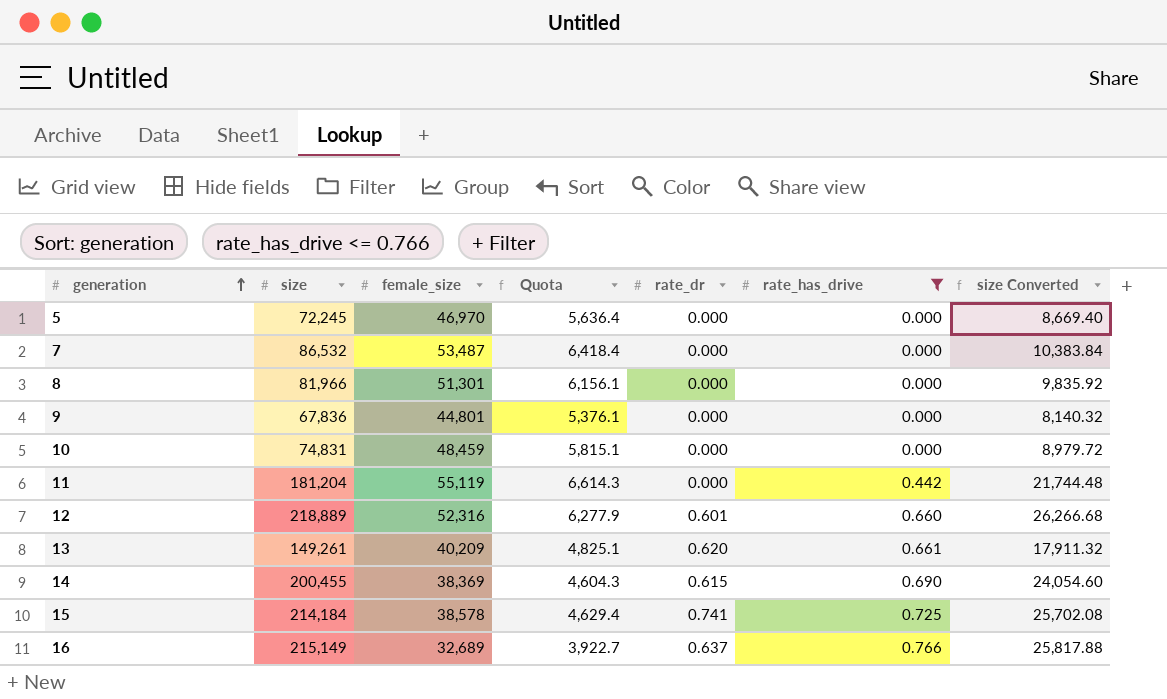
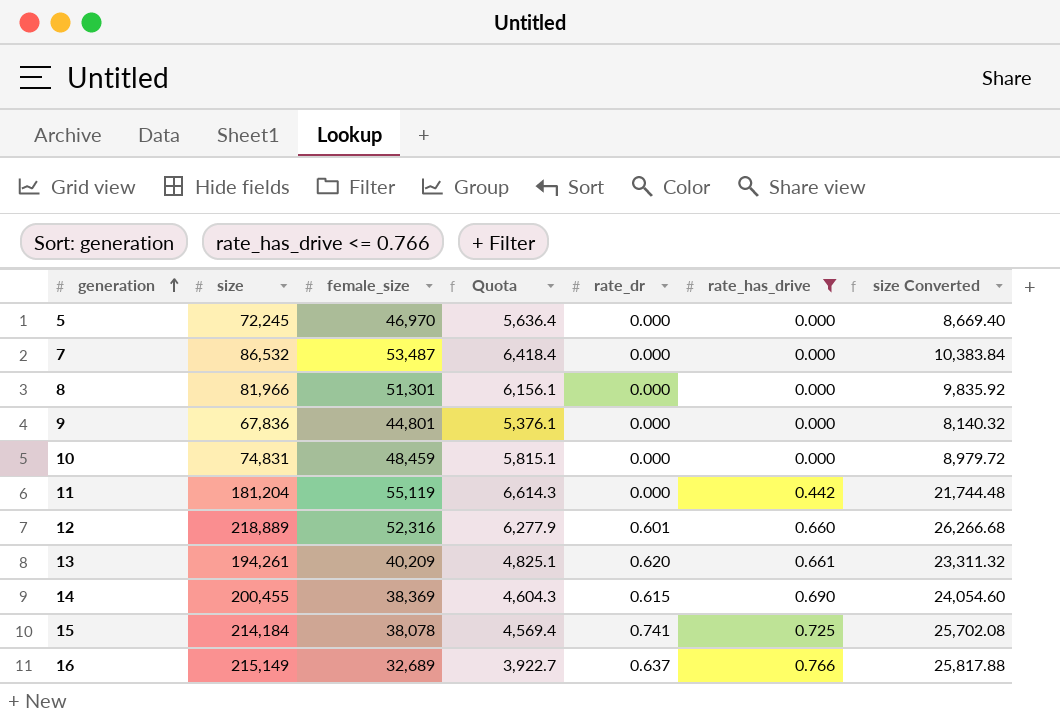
13 | size: 149,261 -> 194,261
13 | size Converted: 17,911.32 -> 23,311.32
15 | female_size: 38,578 -> 38,078
15 | Quota: 4,629.4 -> 4,569.4

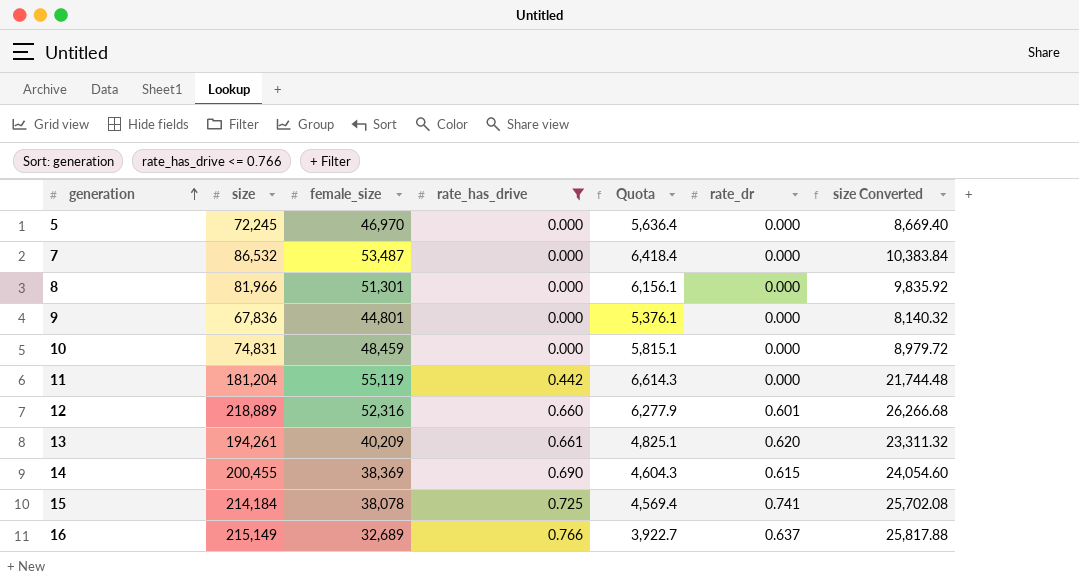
column rate_has_drive | position: 6 -> 4

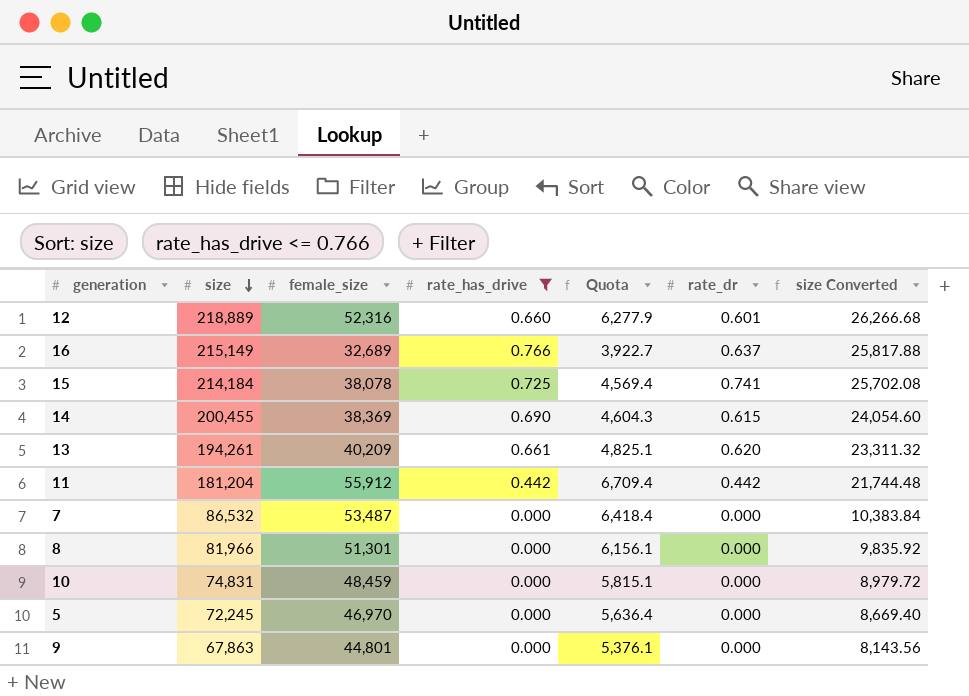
row order: generation ascending -> size descending
11 | female_size: 55,119 -> 55,912
11 | Quota: 6,614.3 -> 6,709.4
11 | rate_dr: 0.000 -> 0.442
9 | size: 67,836 -> 67,863
9 | size Converted: 8,140.32 -> 8,143.56

